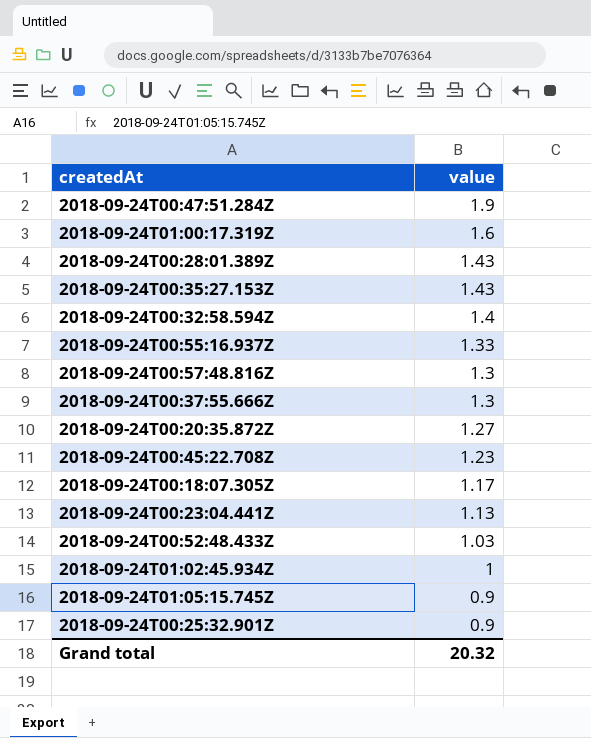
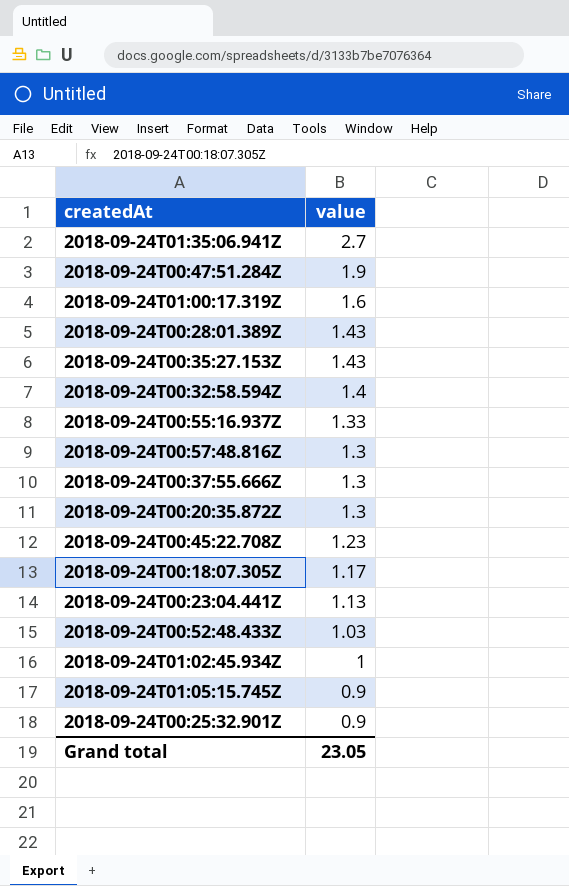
row 2018-09-24T01:35:06.941Z: none -> 2.7
2018-09-24T00:20:35.872Z | value: 1.27 -> 1.3
Grand total | value: 20.32 -> 23.05

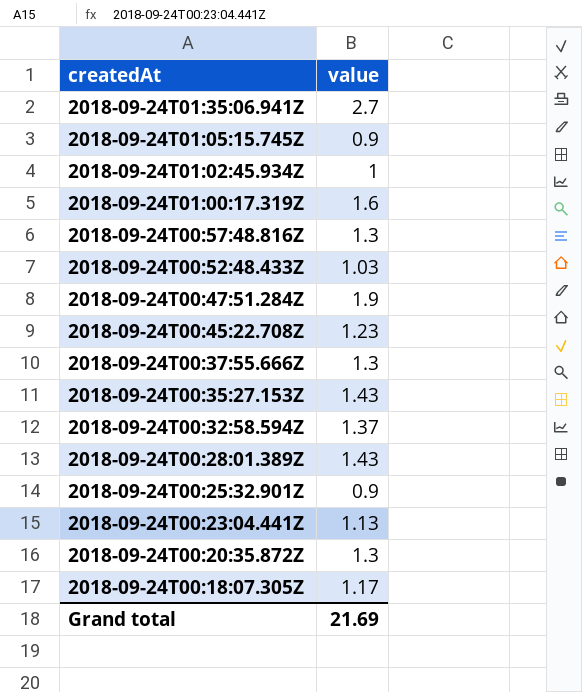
row order: value descending -> createdAt descending
row 2018-09-24T00:55:16.937Z: 1.33 -> none
2018-09-24T00:32:58.594Z | value: 1.4 -> 1.37
Grand total | value: 23.05 -> 21.69

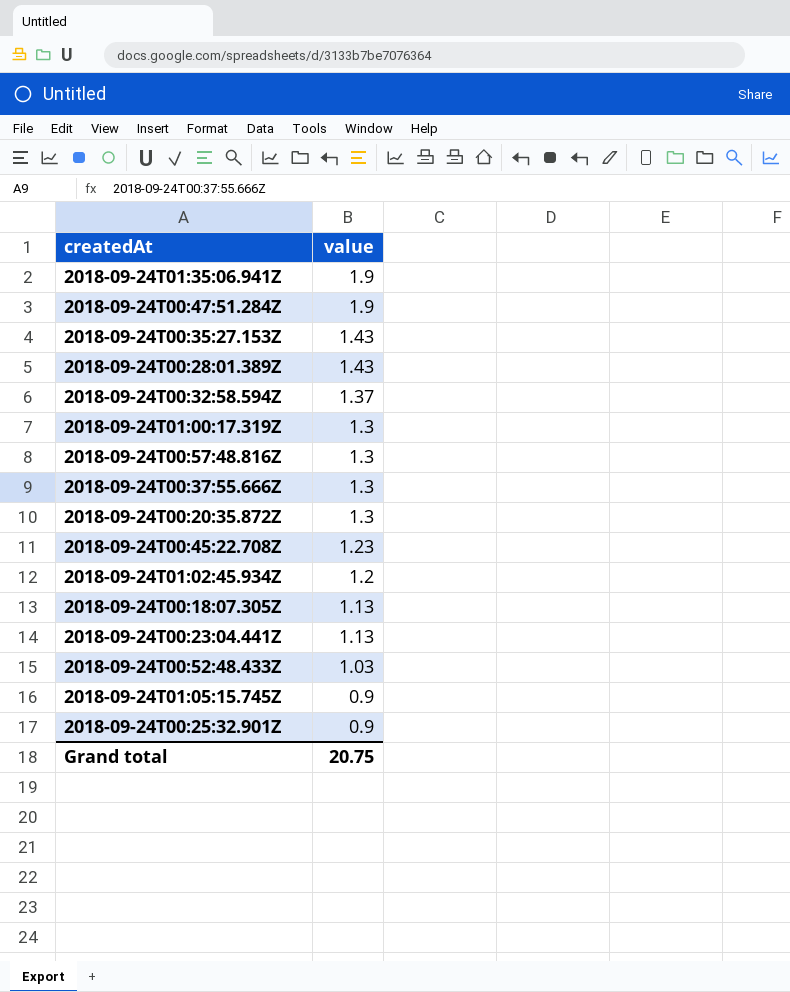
row order: createdAt descending -> value descending
2018-09-24T01:35:06.941Z | value: 2.7 -> 1.9
2018-09-24T01:00:17.319Z | value: 1.6 -> 1.3
2018-09-24T01:02:45.934Z | value: 1 -> 1.2
2018-09-24T00:18:07.305Z | value: 1.17 -> 1.13
Grand total | value: 21.69 -> 20.75

